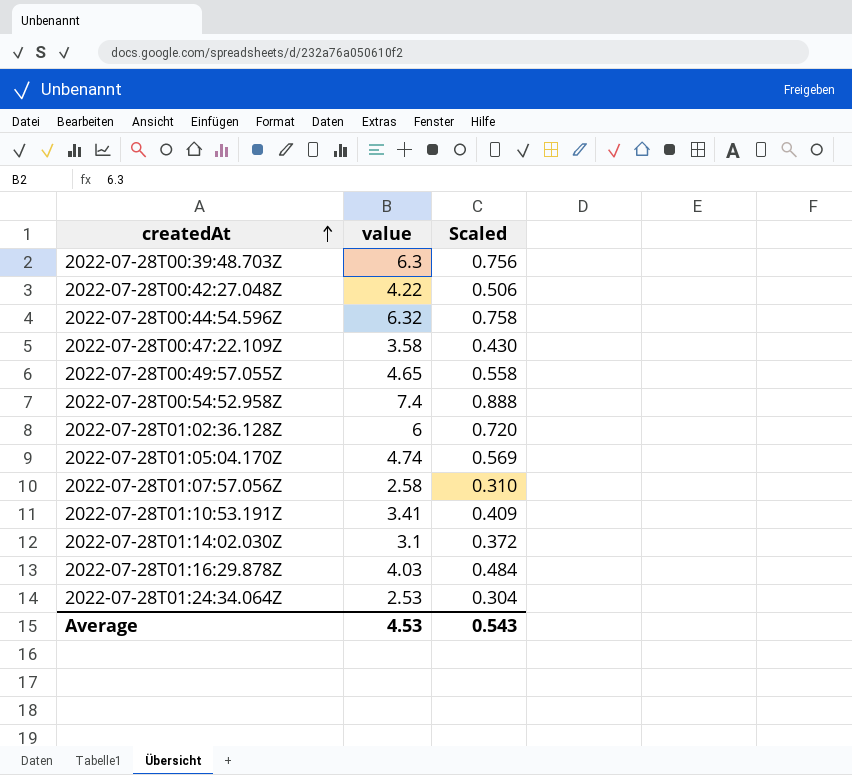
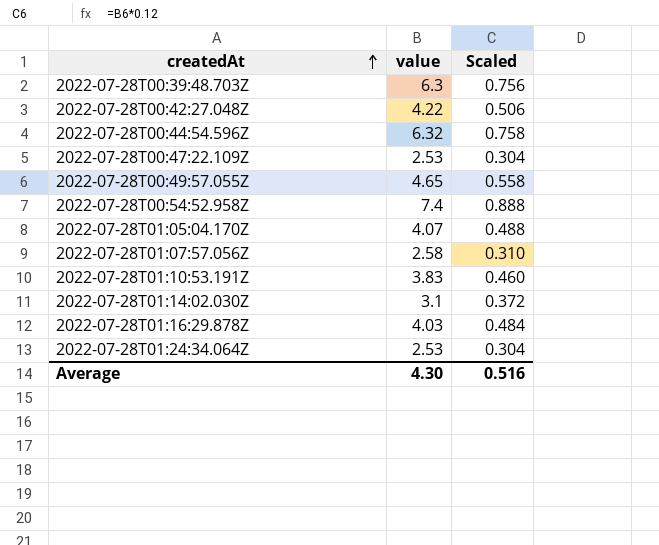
row 2022-07-28T01:02:36.128Z: 6 | 0.720 -> none
2022-07-28T00:47:22.109Z | value: 3.58 -> 2.53
2022-07-28T00:47:22.109Z | Scaled: 0.430 -> 0.304
2022-07-28T01:05:04.170Z | value: 4.74 -> 4.07
2022-07-28T01:05:04.170Z | Scaled: 0.569 -> 0.488
2022-07-28T01:10:53.191Z | value: 3.41 -> 3.83
2022-07-28T01:10:53.191Z | Scaled: 0.409 -> 0.460
Average | value: 4.53 -> 4.30
Average | Scaled: 0.543 -> 0.516

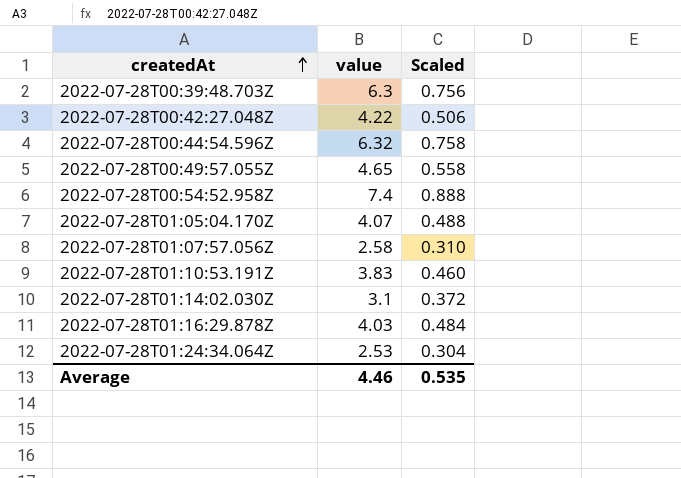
row 2022-07-28T00:47:22.109Z: 2.53 | 0.304 -> none
Average | value: 4.30 -> 4.46
Average | Scaled: 0.516 -> 0.535

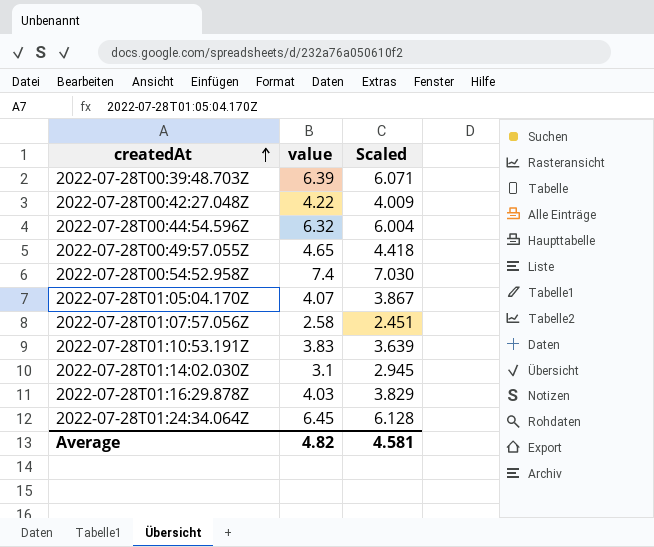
column Scaled | formula: [value] * 0.12 -> [value] * 0.95
2022-07-28T00:39:48.703Z | value: 6.3 -> 6.39
2022-07-28T01:24:34.064Z | value: 2.53 -> 6.45
Average | value: 4.46 -> 4.82
Average | Scaled: 0.535 -> 4.581

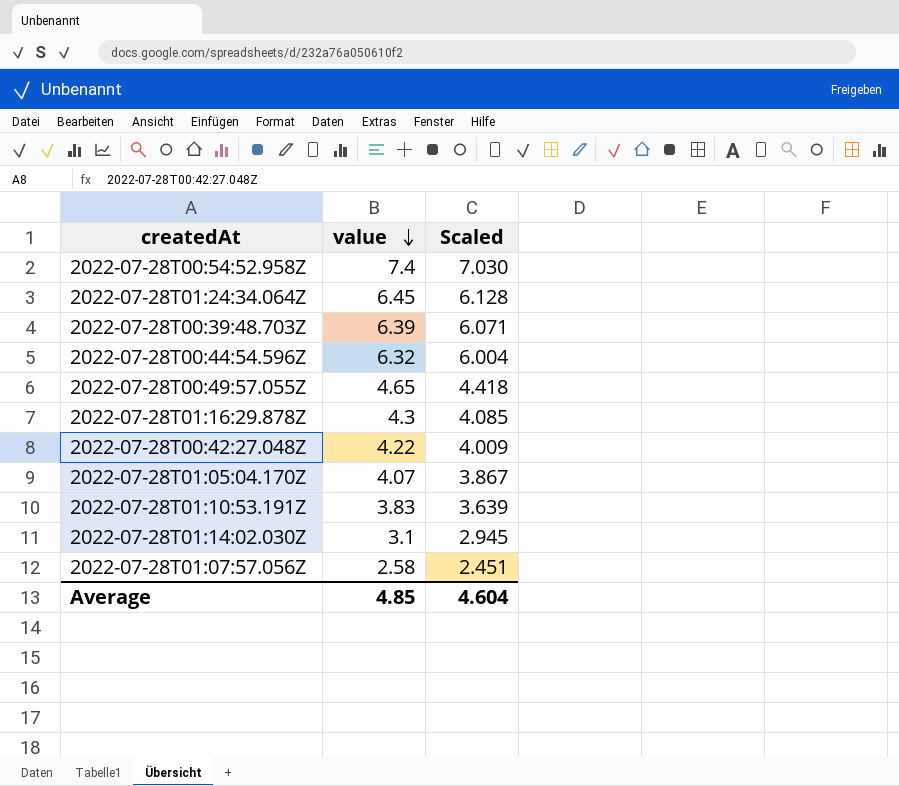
row order: createdAt ascending -> value descending
2022-07-28T01:16:29.878Z | value: 4.03 -> 4.3
2022-07-28T01:16:29.878Z | Scaled: 3.829 -> 4.085
Average | value: 4.82 -> 4.85
Average | Scaled: 4.581 -> 4.604

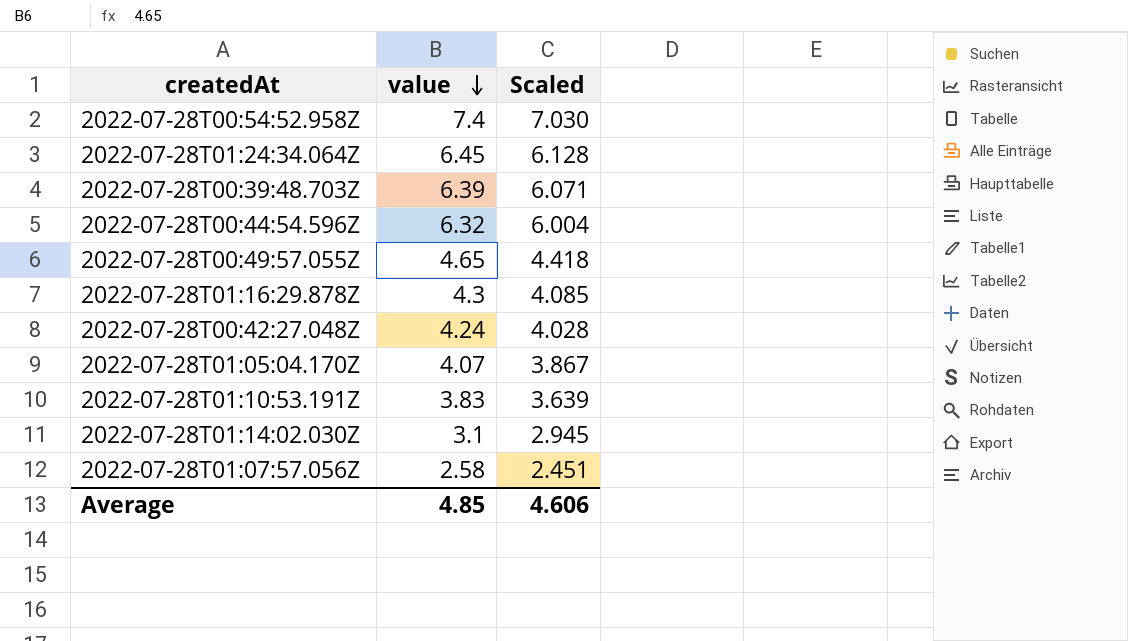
2022-07-28T00:42:27.048Z | value: 4.22 -> 4.24
2022-07-28T00:42:27.048Z | Scaled: 4.009 -> 4.028
Average | Scaled: 4.604 -> 4.606

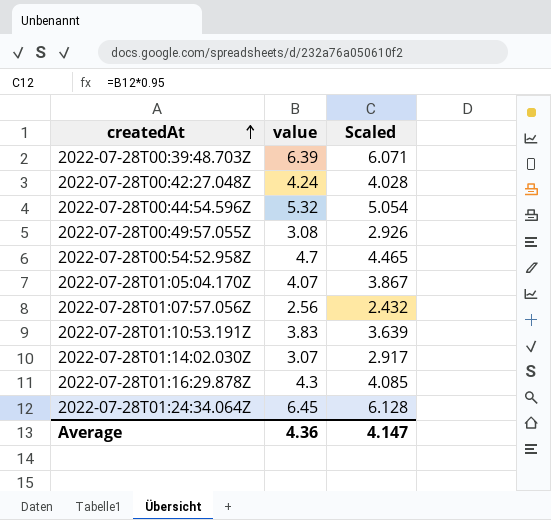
row order: value descending -> createdAt ascending
2022-07-28T00:44:54.596Z | value: 6.32 -> 5.32
2022-07-28T00:44:54.596Z | Scaled: 6.004 -> 5.054
2022-07-28T00:49:57.055Z | value: 4.65 -> 3.08
2022-07-28T00:49:57.055Z | Scaled: 4.418 -> 2.926
2022-07-28T00:54:52.958Z | value: 7.4 -> 4.7
2022-07-28T00:54:52.958Z | Scaled: 7.030 -> 4.465
2022-07-28T01:07:57.056Z | value: 2.58 -> 2.56
2022-07-28T01:07:57.056Z | Scaled: 2.451 -> 2.432
2022-07-28T01:14:02.030Z | value: 3.1 -> 3.07
2022-07-28T01:14:02.030Z | Scaled: 2.945 -> 2.917
Average | value: 4.85 -> 4.36
Average | Scaled: 4.606 -> 4.147

